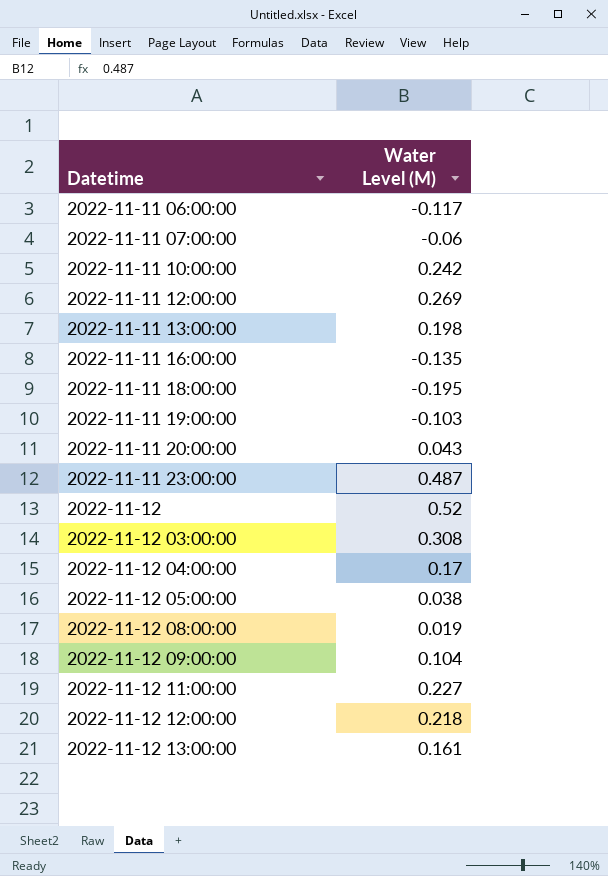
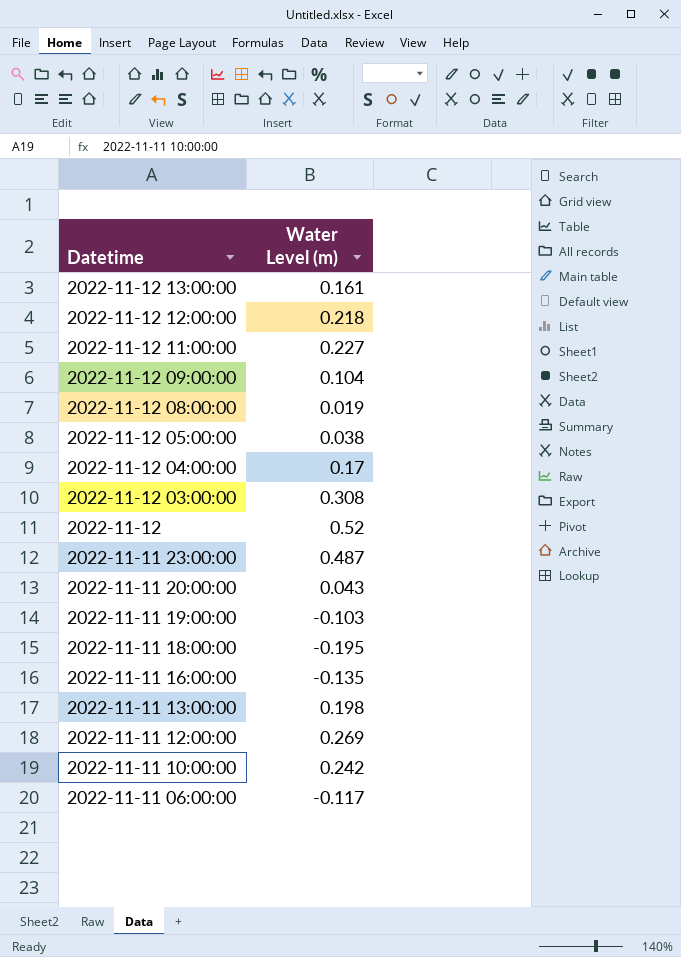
row order: Datetime ascending -> Datetime descending
column name: Water Level (M) -> Water Level (m)
row 2022-11-11 07:00:00: -0.06 -> none

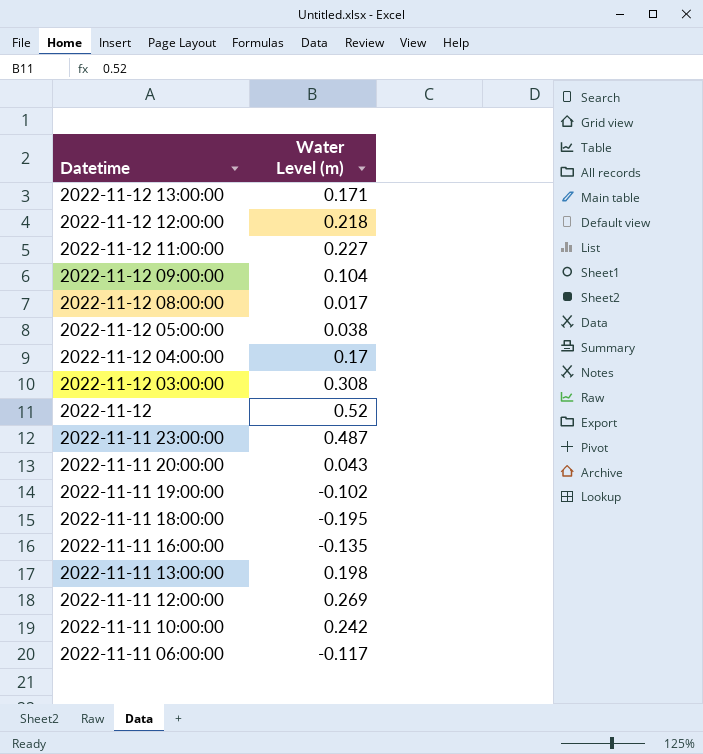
2022-11-12 13:00:00 | Water Level (m): 0.161 -> 0.171
2022-11-12 08:00:00 | Water Level (m): 0.019 -> 0.017
2022-11-11 19:00:00 | Water Level (m): -0.103 -> -0.102

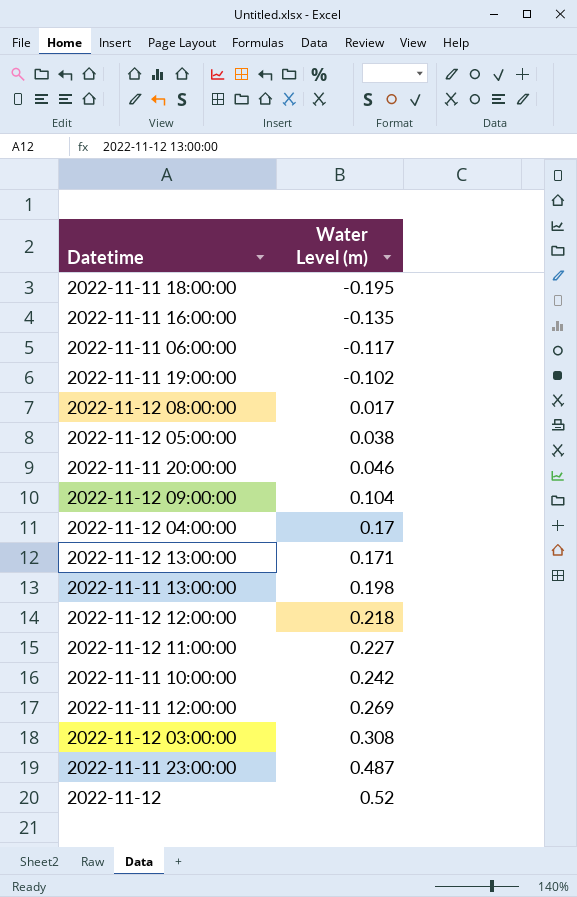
row order: Datetime descending -> Water Level (m) ascending
2022-11-11 20:00:00 | Water Level (m): 0.043 -> 0.046

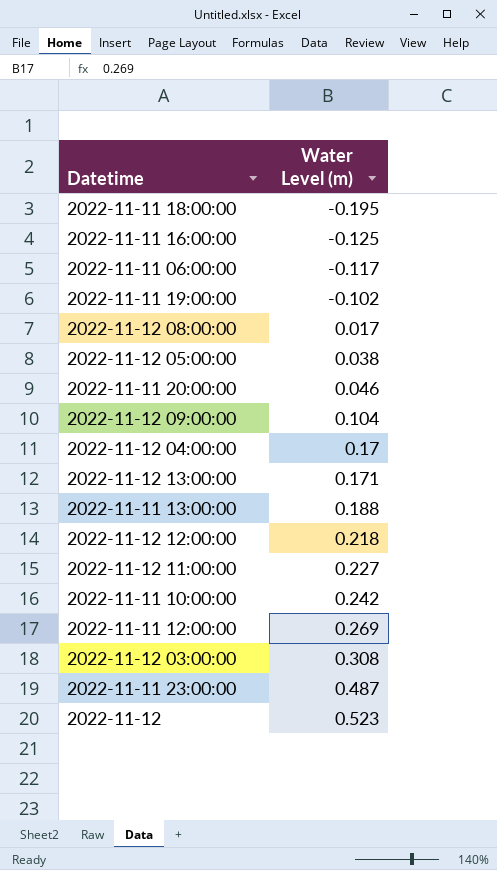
2022-11-11 16:00:00 | Water Level (m): -0.135 -> -0.125
2022-11-11 13:00:00 | Water Level (m): 0.198 -> 0.188
2022-11-12 | Water Level (m): 0.52 -> 0.523

